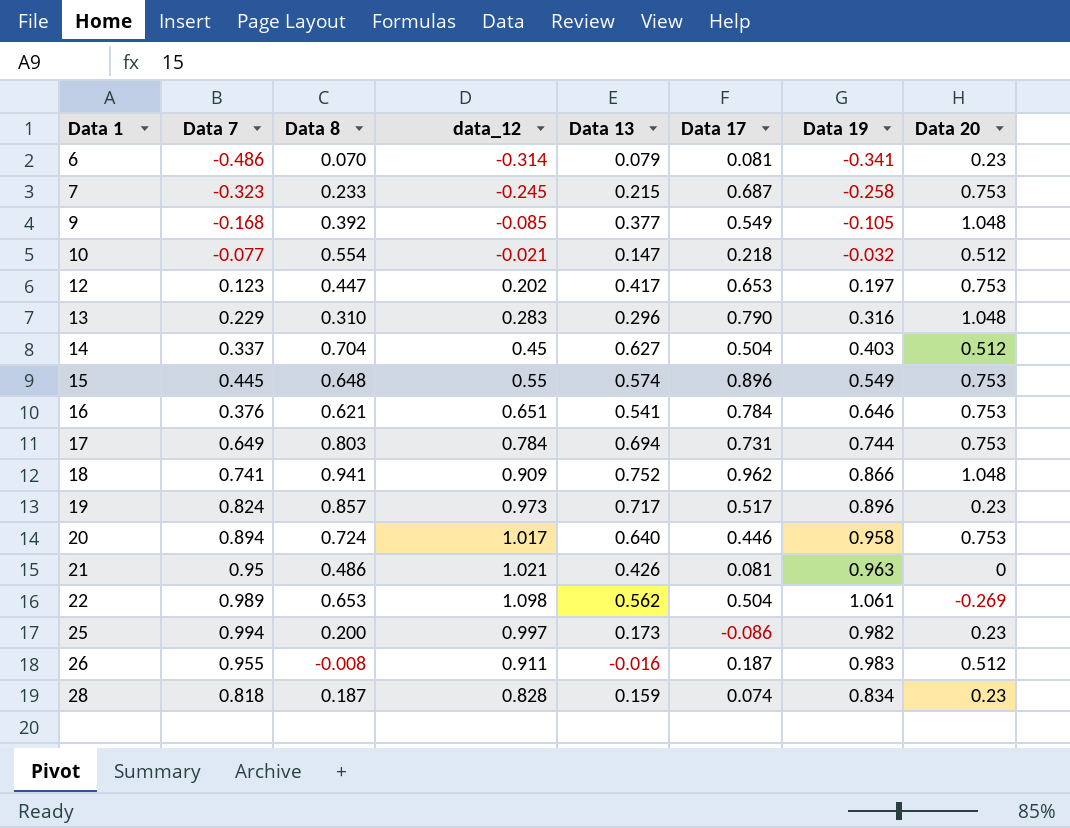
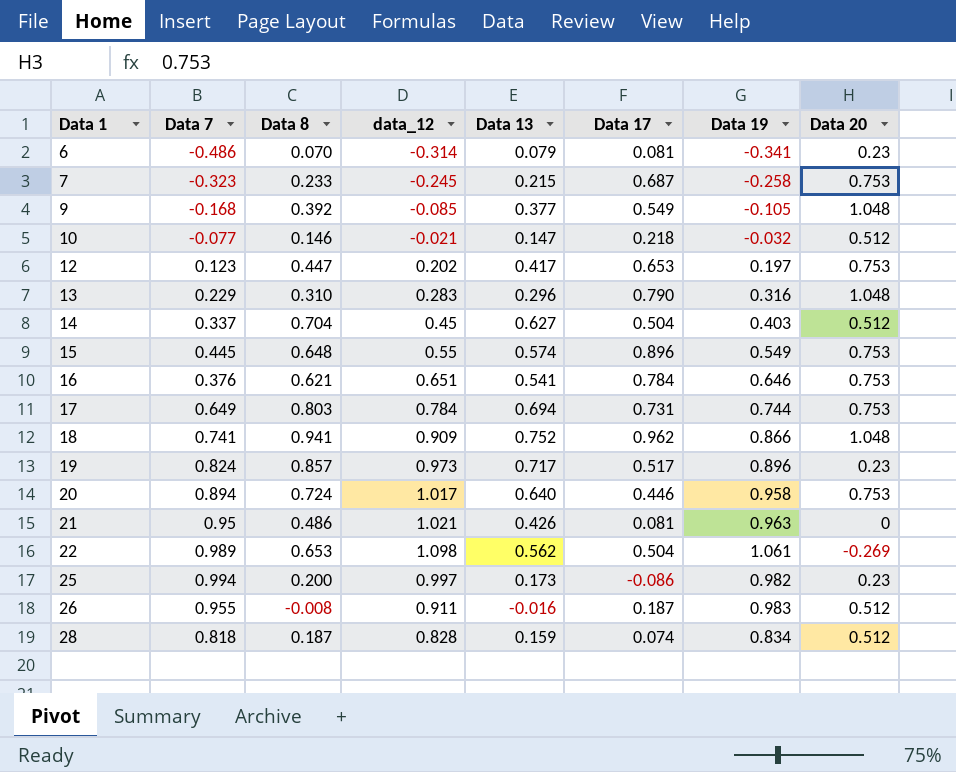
10 | Data 8: 0.554 -> 0.146
28 | Data 20: 0.23 -> 0.512

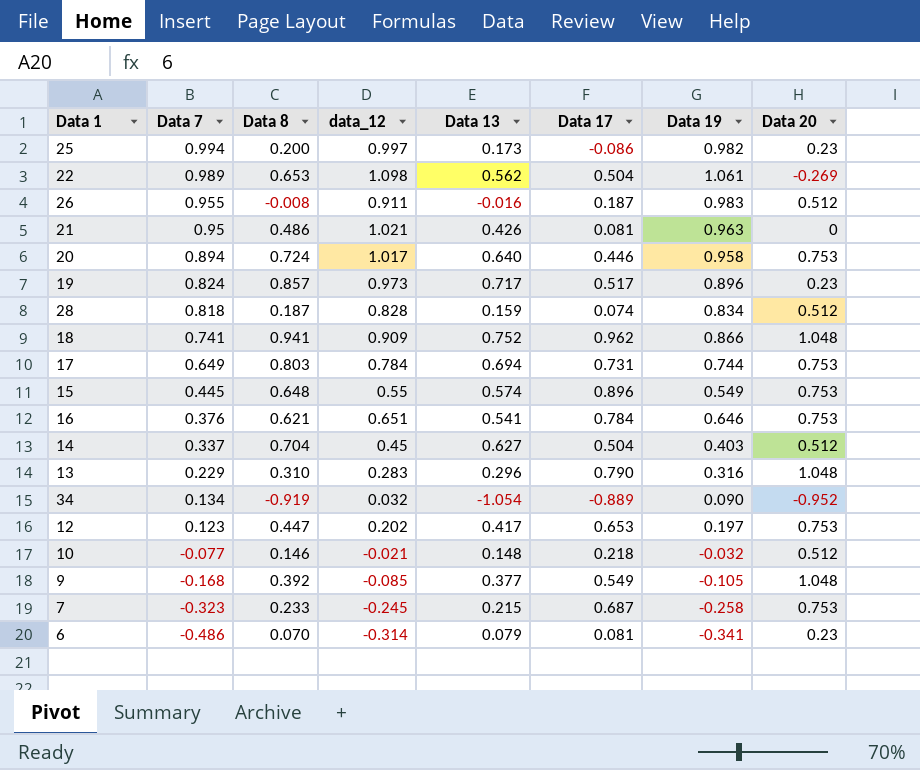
row order: Data 1 ascending -> Data 7 descending
row 34: none -> 0.134 | -0.919 | 0.032 | -1.054 | -0.889 | 0.090 | -0.952
10 | Data 13: 0.147 -> 0.148

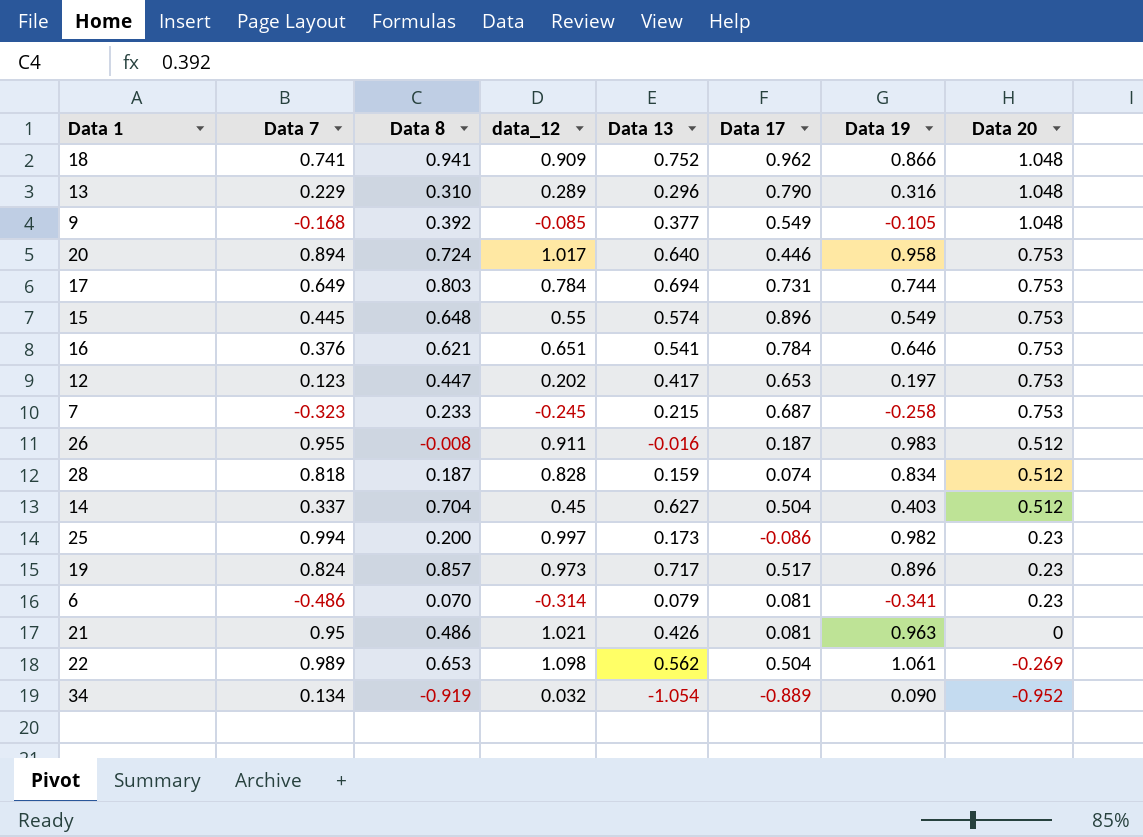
row order: Data 7 descending -> Data 20 descending
row 10: -0.077 | 0.146 | -0.021 | 0.148 | 0.218 | -0.032 | 0.512 -> none
13 | data_12: 0.283 -> 0.289

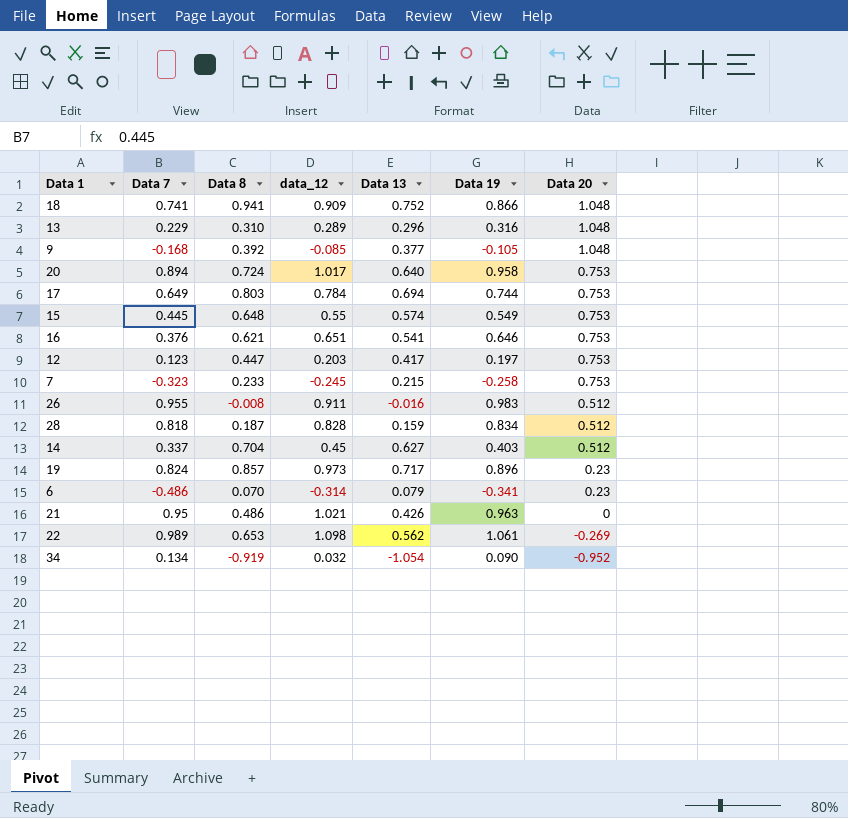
column Data 17 | position: 6 -> none
row 25: 0.994 | 0.200 | 0.997 | 0.173 | -0.086 | 0.982 | 0.23 -> none
12 | data_12: 0.202 -> 0.203

